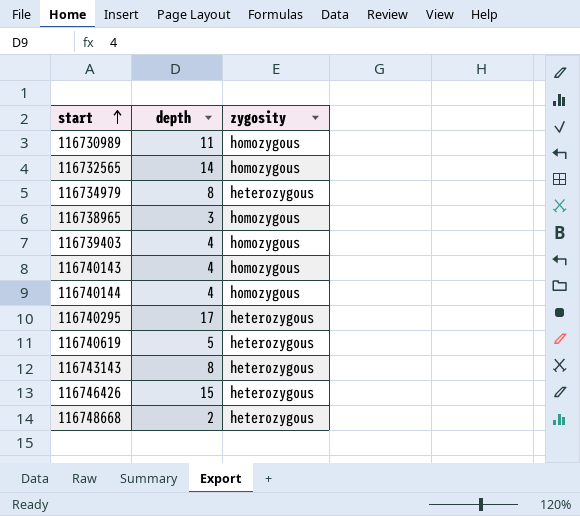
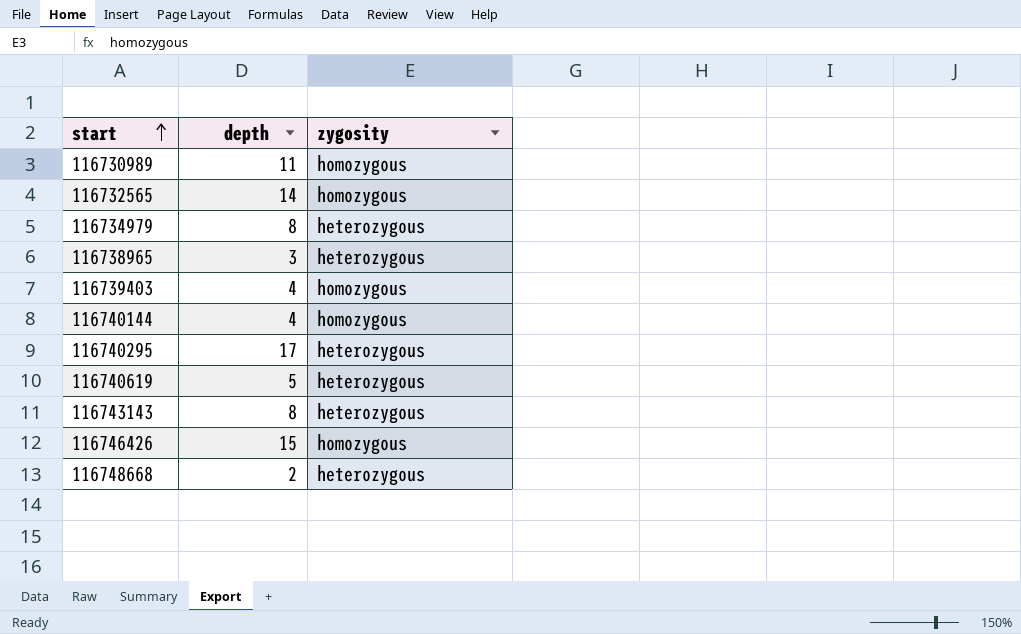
row 116740143: 4 | homozygous -> none
116738965 | zygosity: homozygous -> heterozygous
116746426 | zygosity: heterozygous -> homozygous

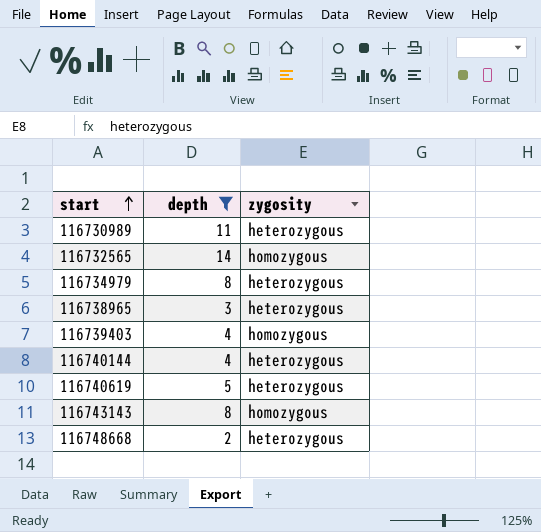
filter: none -> depth <= 14
116730989 | zygosity: homozygous -> heterozygous
116740144 | zygosity: homozygous -> heterozygous
116743143 | zygosity: heterozygous -> homozygous

